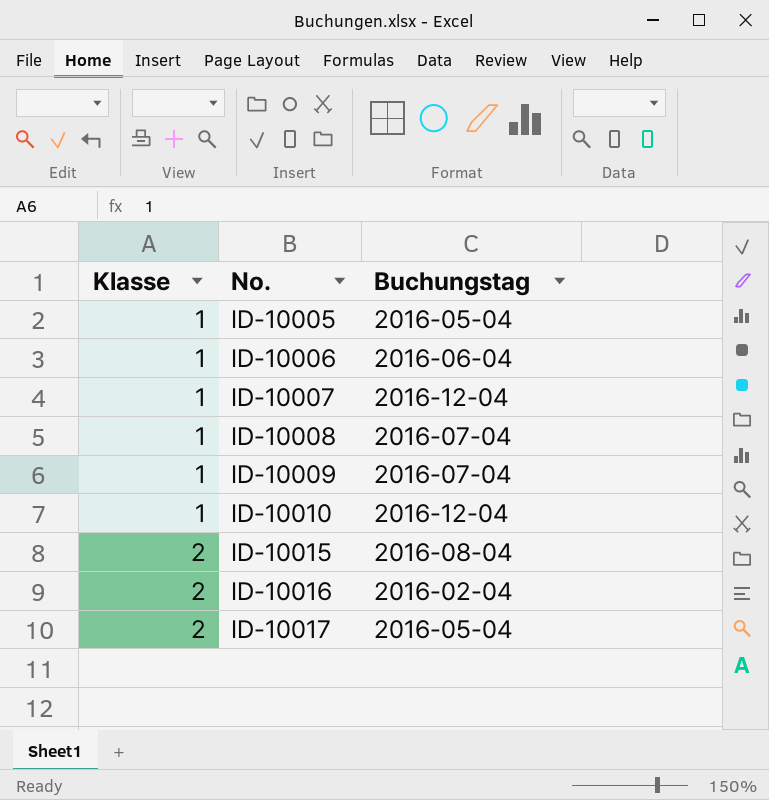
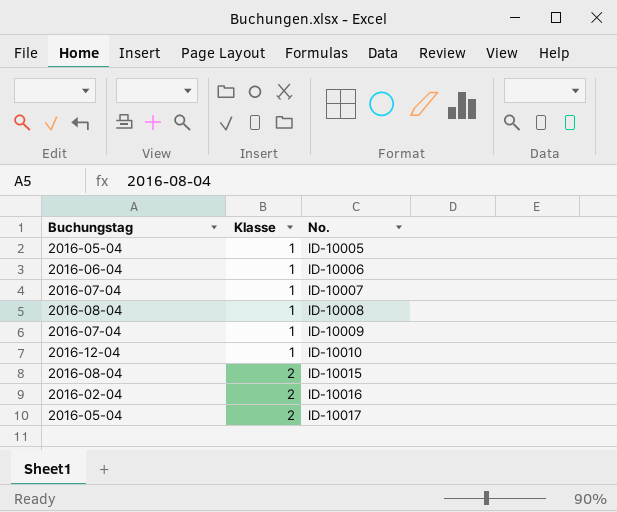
column Buchungstag | position: 3 -> 1
ID-10007 | Buchungstag: 2016-12-04 -> 2016-07-04
ID-10008 | Buchungstag: 2016-07-04 -> 2016-08-04

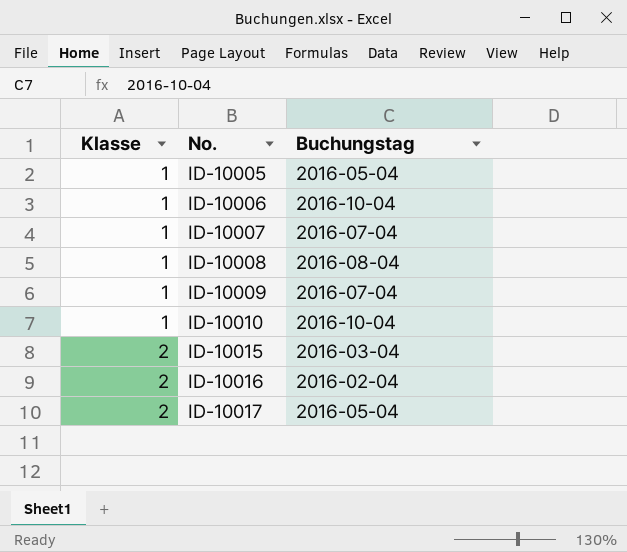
column Buchungstag | position: 1 -> 3
ID-10006 | Buchungstag: 2016-06-04 -> 2016-10-04
ID-10010 | Buchungstag: 2016-12-04 -> 2016-10-04
ID-10015 | Buchungstag: 2016-08-04 -> 2016-03-04

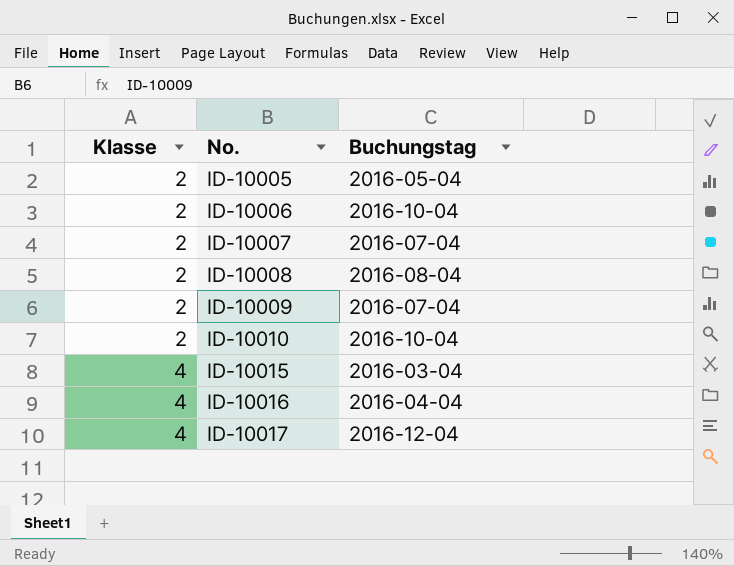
ID-10005 | Klasse: 1 -> 2
ID-10006 | Klasse: 1 -> 2
ID-10007 | Klasse: 1 -> 2
ID-10008 | Klasse: 1 -> 2
ID-10009 | Klasse: 1 -> 2
ID-10010 | Klasse: 1 -> 2
ID-10015 | Klasse: 2 -> 4
ID-10016 | Klasse: 2 -> 4
ID-10016 | Buchungstag: 2016-02-04 -> 2016-04-04
ID-10017 | Klasse: 2 -> 4
ID-10017 | Buchungstag: 2016-05-04 -> 2016-12-04

